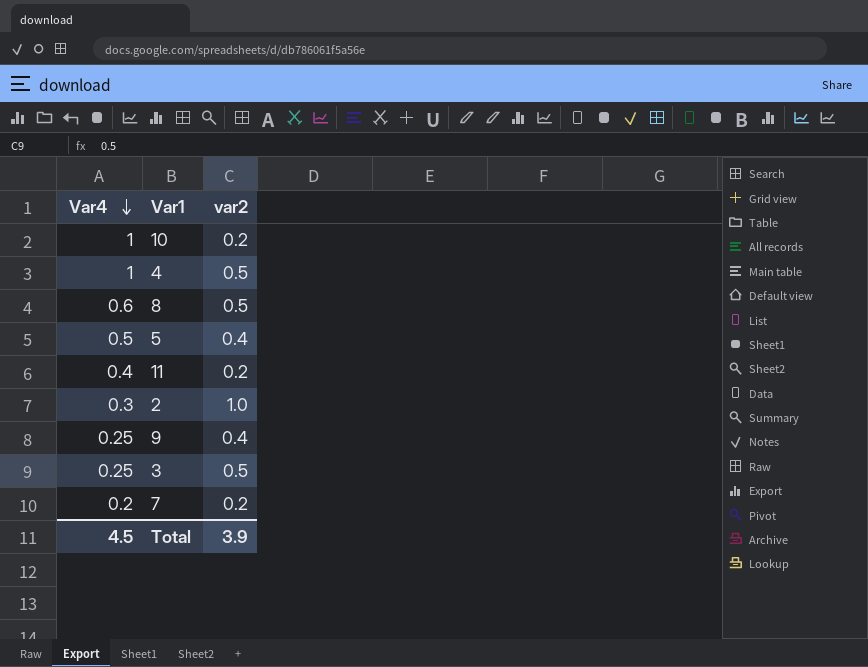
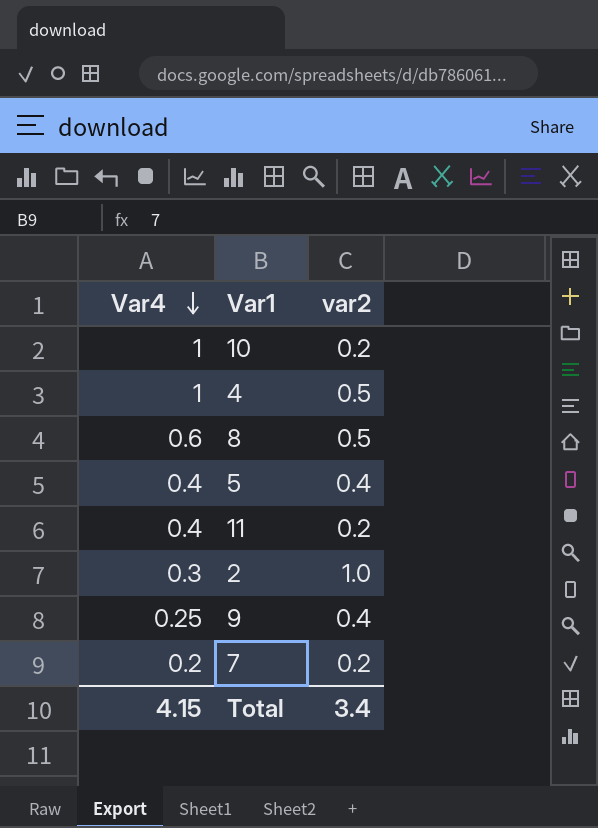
row 3: 0.25 | 0.5 -> none
5 | Var4: 0.5 -> 0.4
Total | Var4: 4.5 -> 4.15
Total | var2: 3.9 -> 3.4

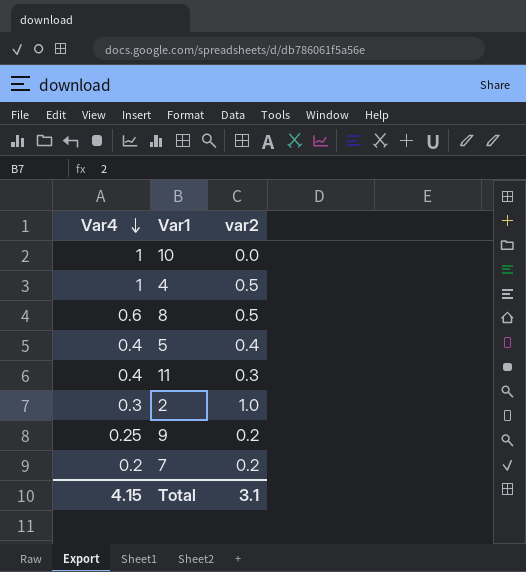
10 | var2: 0.2 -> 0.0
11 | var2: 0.2 -> 0.3
9 | var2: 0.4 -> 0.2
Total | var2: 3.4 -> 3.1

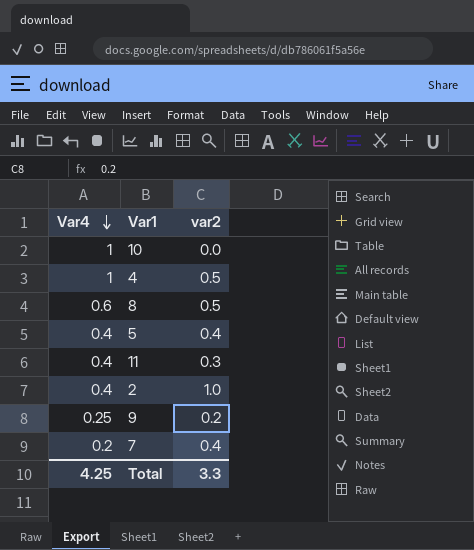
2 | Var4: 0.3 -> 0.4
7 | var2: 0.2 -> 0.4
Total | Var4: 4.15 -> 4.25
Total | var2: 3.1 -> 3.3

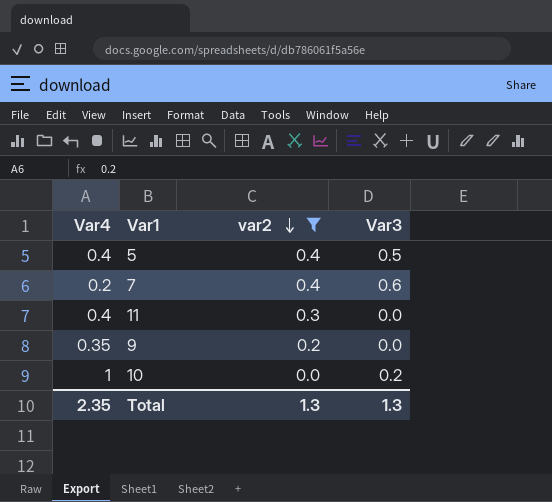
filter: none -> var2 <= 0.4
row order: Var4 descending -> var2 descending
column Var3 | position: none -> 4
9 | Var4: 0.25 -> 0.35
Total | Var4: 4.25 -> 2.35
Total | var2: 3.3 -> 1.3

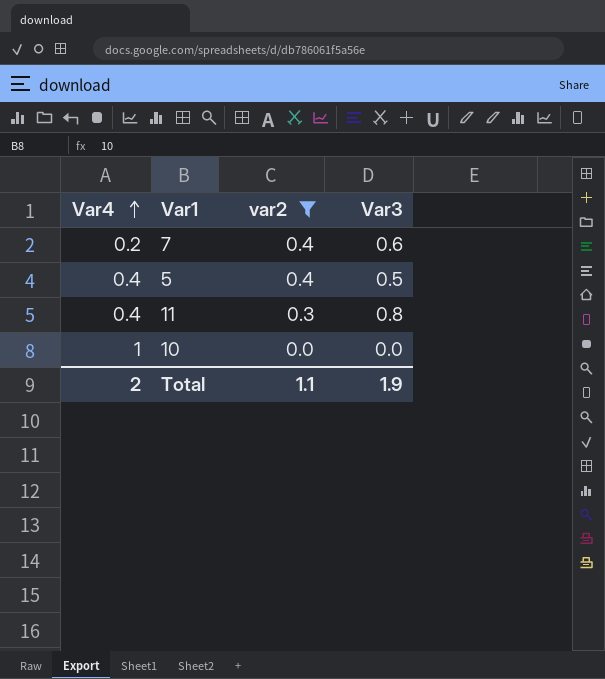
row order: var2 descending -> Var4 ascending
row 9: 0.35 | 0.2 | 0.0 -> none
11 | Var3: 0.0 -> 0.8
10 | Var3: 0.2 -> 0.0
Total | Var4: 2.35 -> 2
Total | var2: 1.3 -> 1.1
Total | Var3: 1.3 -> 1.9

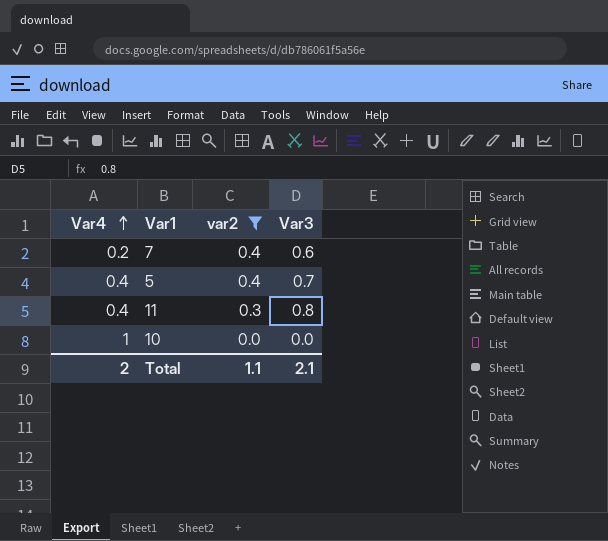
5 | Var3: 0.5 -> 0.7
Total | Var3: 1.9 -> 2.1

